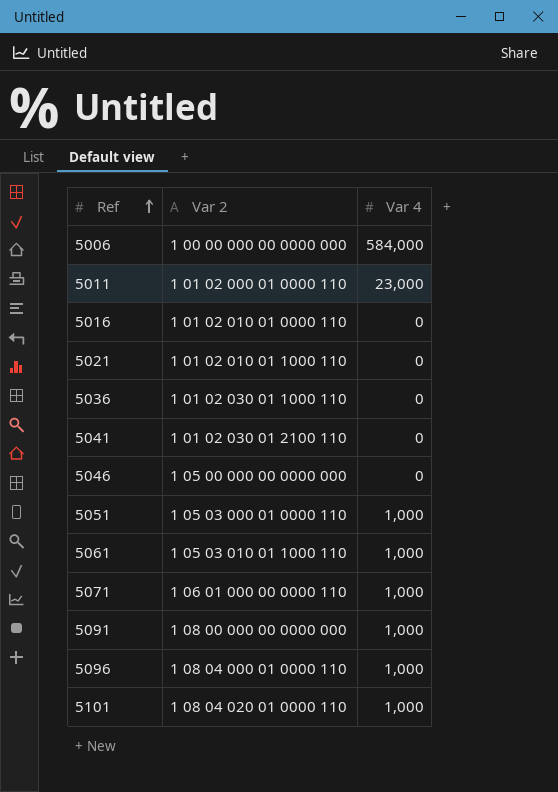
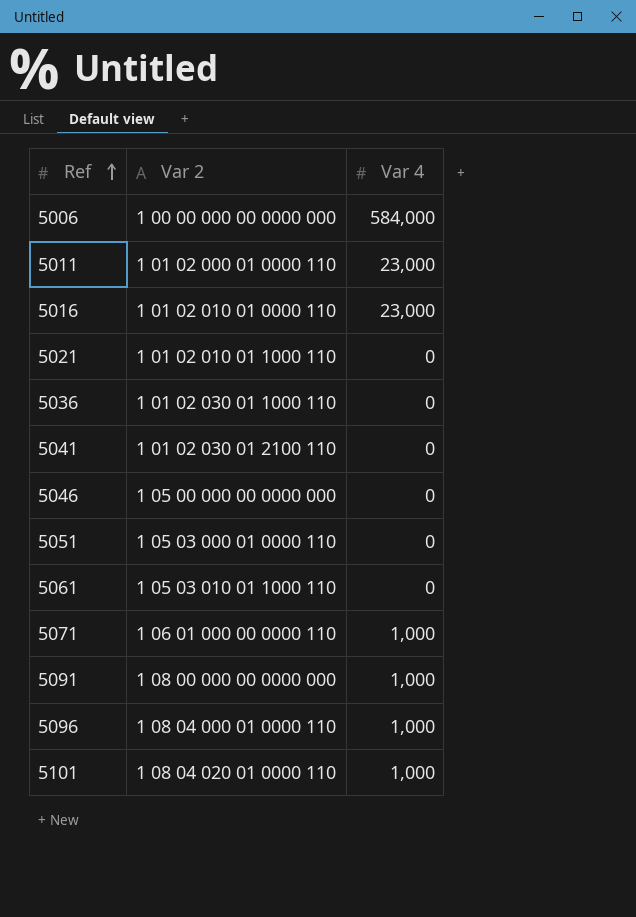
5016 | Var 4: 0 -> 23,000
5051 | Var 4: 1,000 -> 0
5061 | Var 4: 1,000 -> 0

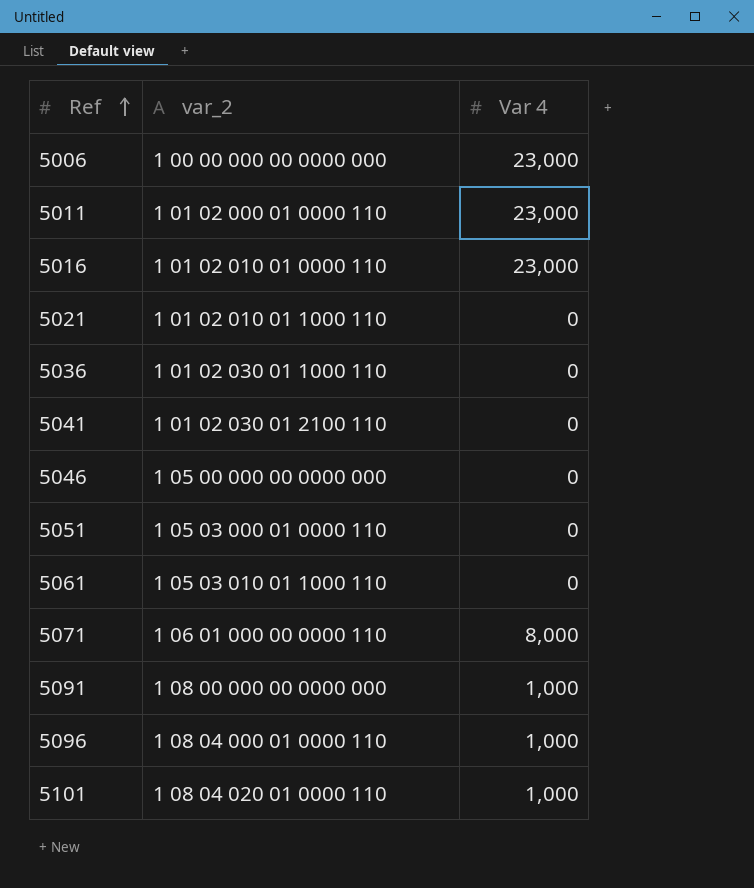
column name: Var 2 -> var_2
5006 | Var 4: 584,000 -> 23,000
5071 | Var 4: 1,000 -> 8,000

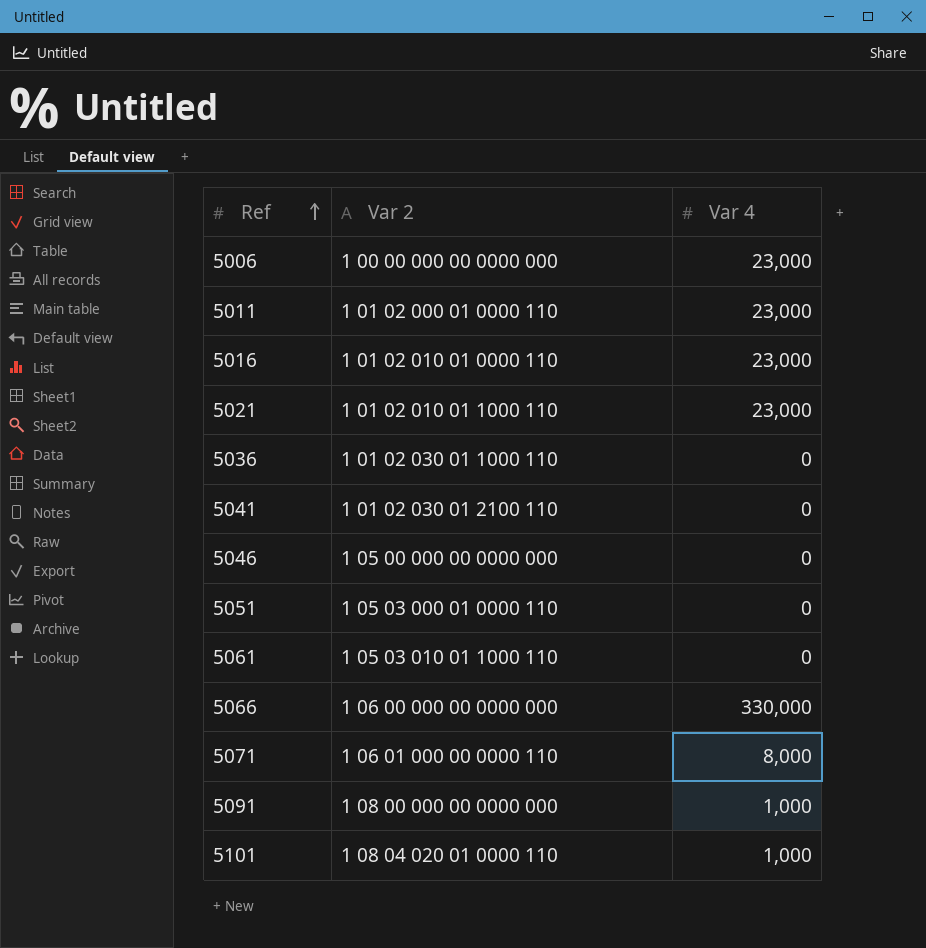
column name: var_2 -> Var 2
row 5096: 1 08 04 000 01 0000 110 | 1,000 -> none
5021 | Var 4: 0 -> 23,000
row 5066: none -> 1 06 00 000 00 0000 000 | 330,000

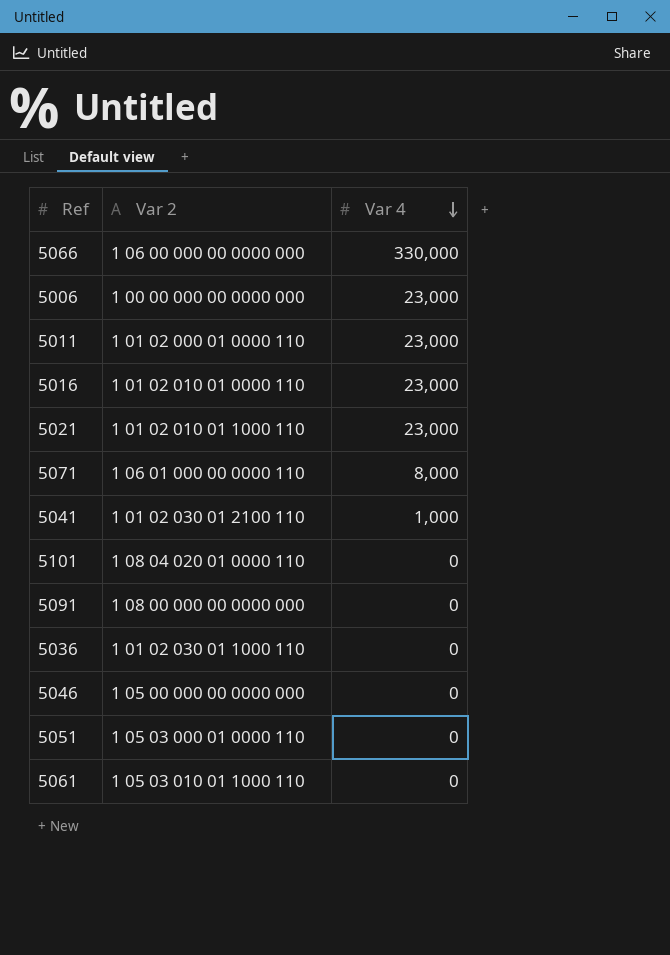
row order: Ref ascending -> Var 4 descending
5041 | Var 4: 0 -> 1,000
5101 | Var 4: 1,000 -> 0
5091 | Var 4: 1,000 -> 0

